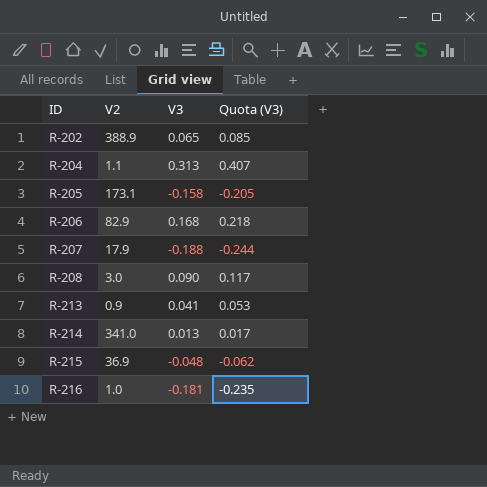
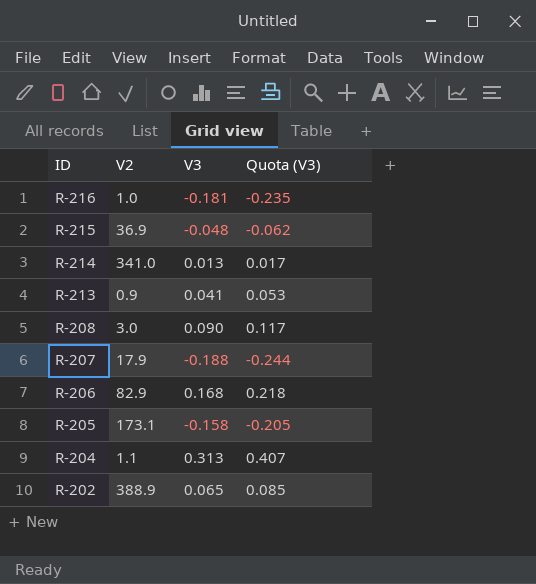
row order: ID ascending -> ID descending

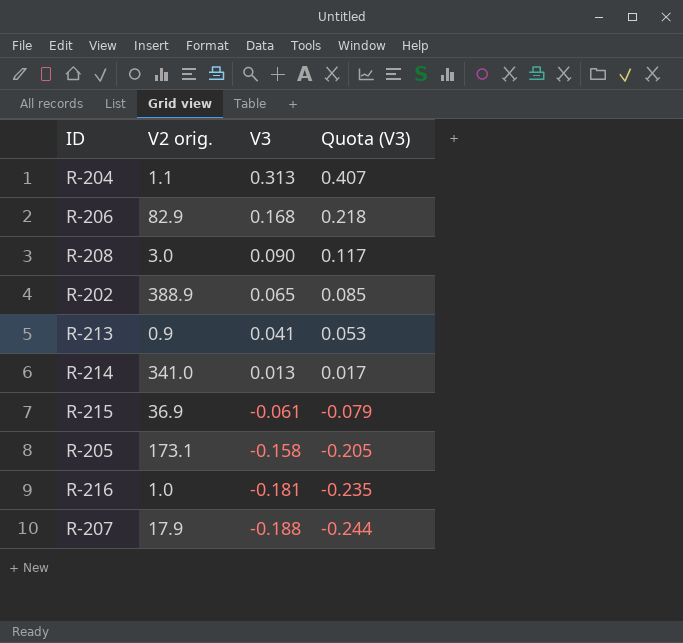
row order: ID descending -> V3 descending
column name: V2 -> V2 orig.
R-215 | V3: -0.048 -> -0.061
R-215 | Quota (V3): -0.062 -> -0.079

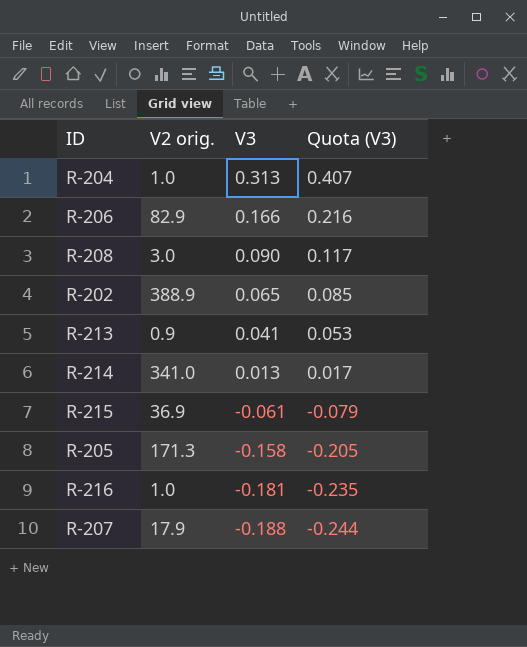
R-204 | V2 orig.: 1.1 -> 1.0
R-206 | V3: 0.168 -> 0.166
R-206 | Quota (V3): 0.218 -> 0.216
R-205 | V2 orig.: 173.1 -> 171.3

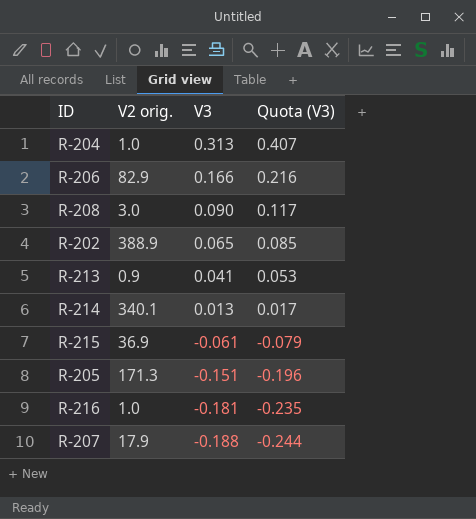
R-214 | V2 orig.: 341.0 -> 340.1
R-205 | V3: -0.158 -> -0.151
R-205 | Quota (V3): -0.205 -> -0.196

